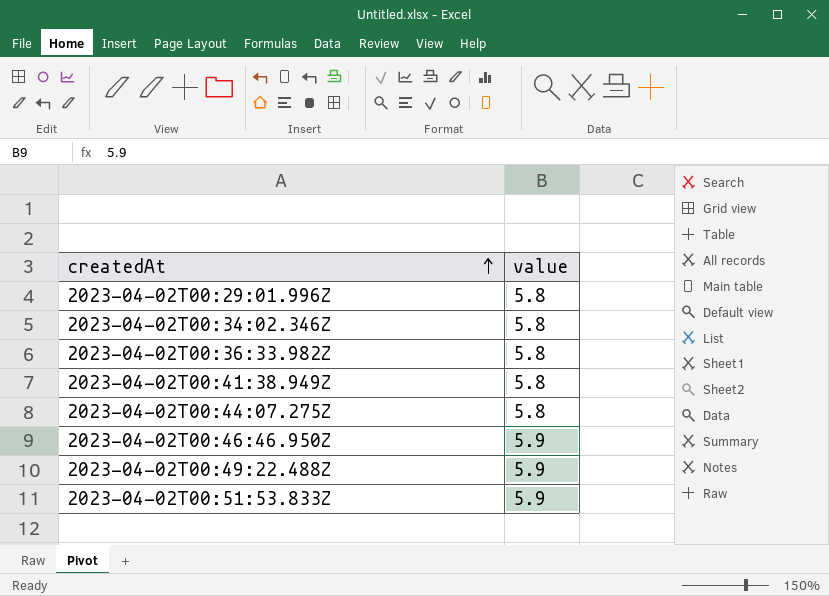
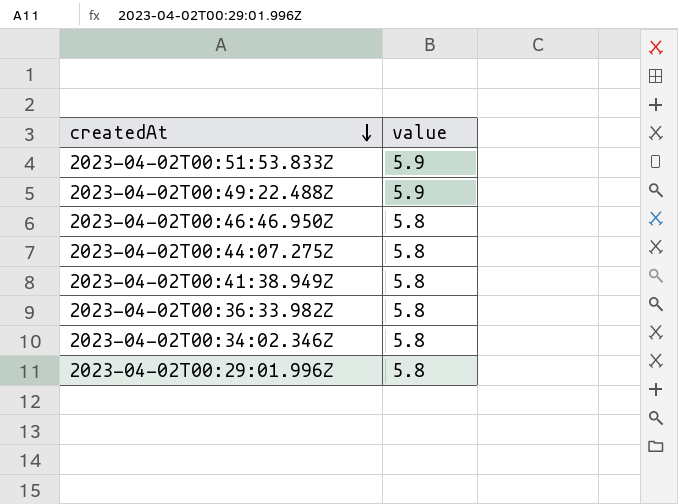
row order: createdAt ascending -> createdAt descending
2023-04-02T00:46:46.950Z | value: 5.9 -> 5.8

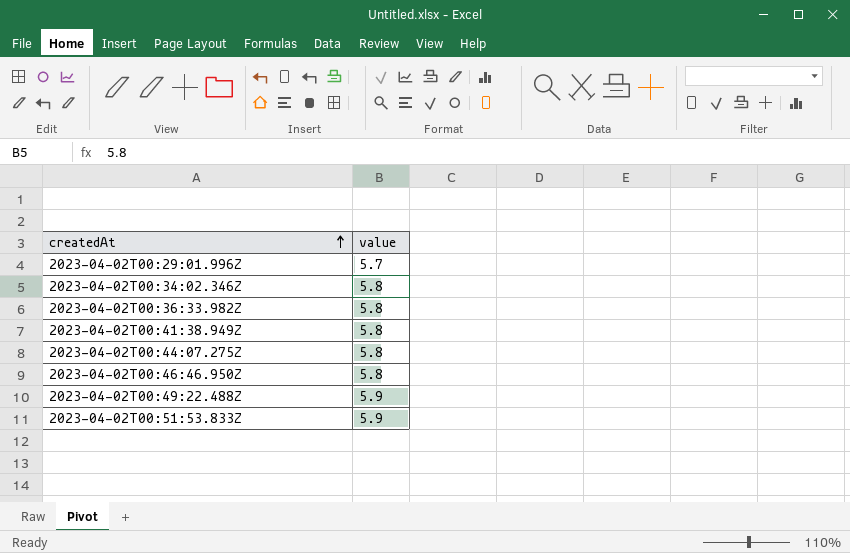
row order: createdAt descending -> createdAt ascending
2023-04-02T00:29:01.996Z | value: 5.8 -> 5.7

